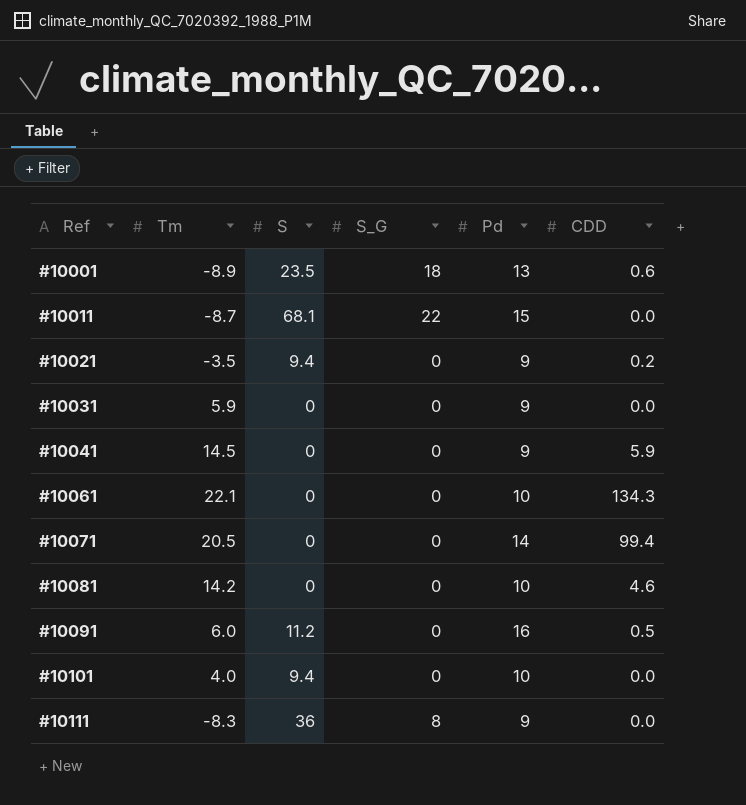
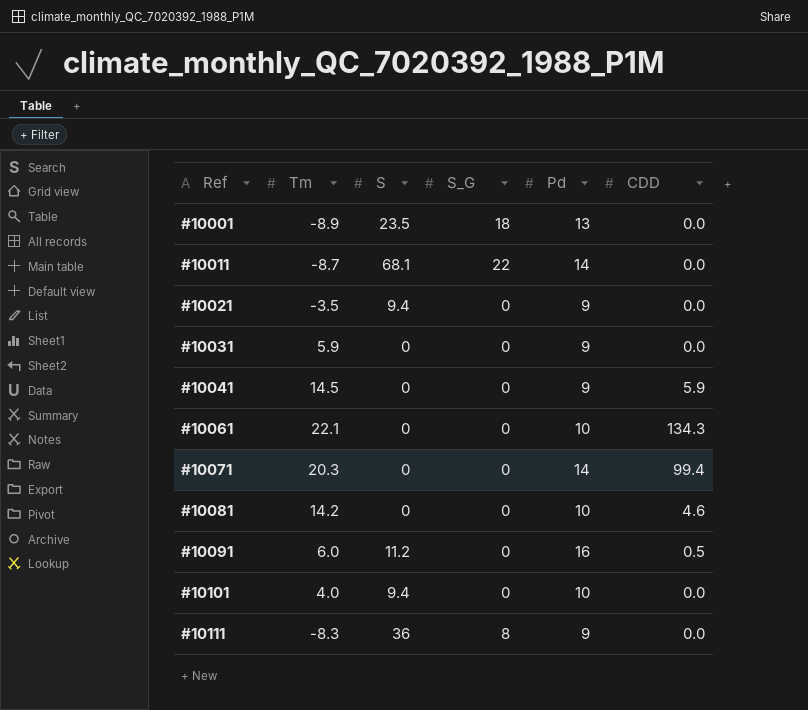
#10001 | CDD: 0.6 -> 0.0
#10011 | Pd: 15 -> 14
#10021 | CDD: 0.2 -> 0.0
#10071 | Tm: 20.5 -> 20.3

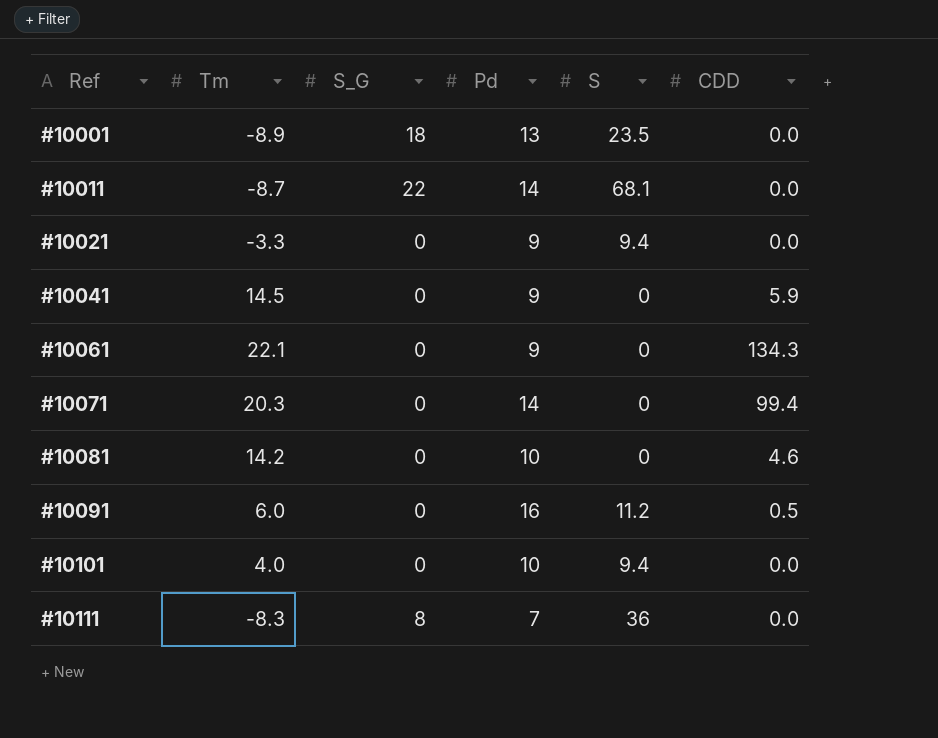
column S | position: 3 -> 5
row #10031: 5.9 | 0 | 0 | 9 | 0.0 -> none
#10021 | Tm: -3.5 -> -3.3
#10061 | Pd: 10 -> 9
#10111 | Pd: 9 -> 7

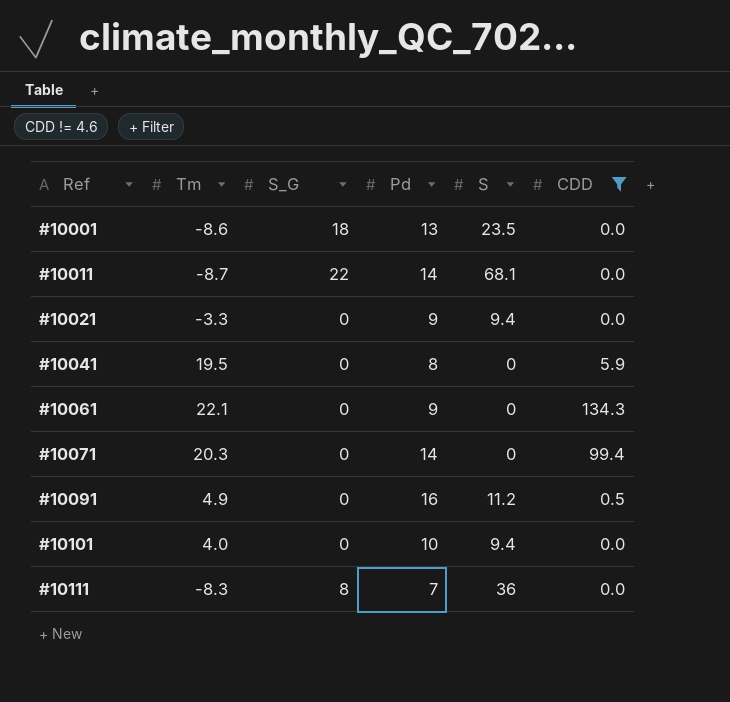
filter: none -> CDD != 4.6
#10001 | Tm: -8.9 -> -8.6
#10041 | Tm: 14.5 -> 19.5
#10041 | Pd: 9 -> 8
#10091 | Tm: 6.0 -> 4.9

